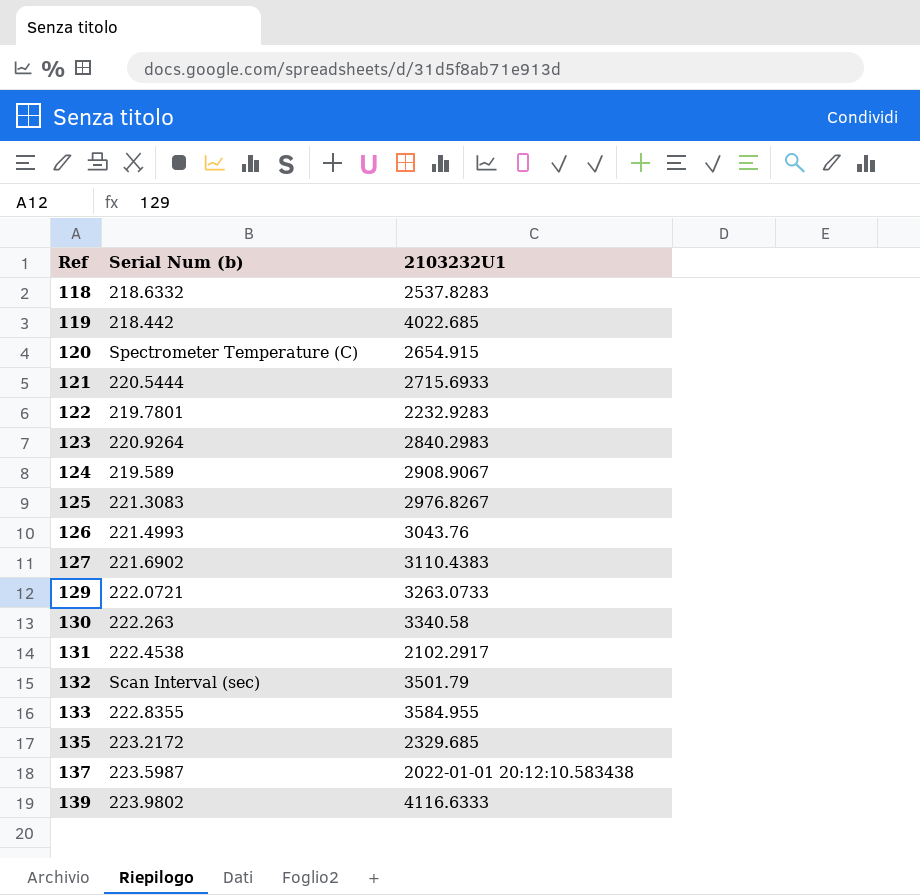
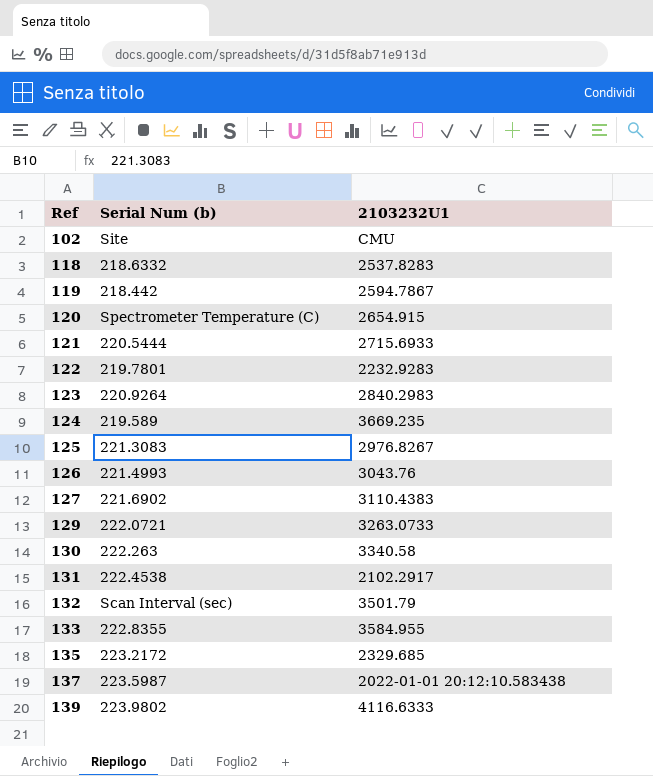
row 102: none -> Site | CMU
119 | 2103232U1: 4022.685 -> 2594.7867
124 | 2103232U1: 2908.9067 -> 3669.235

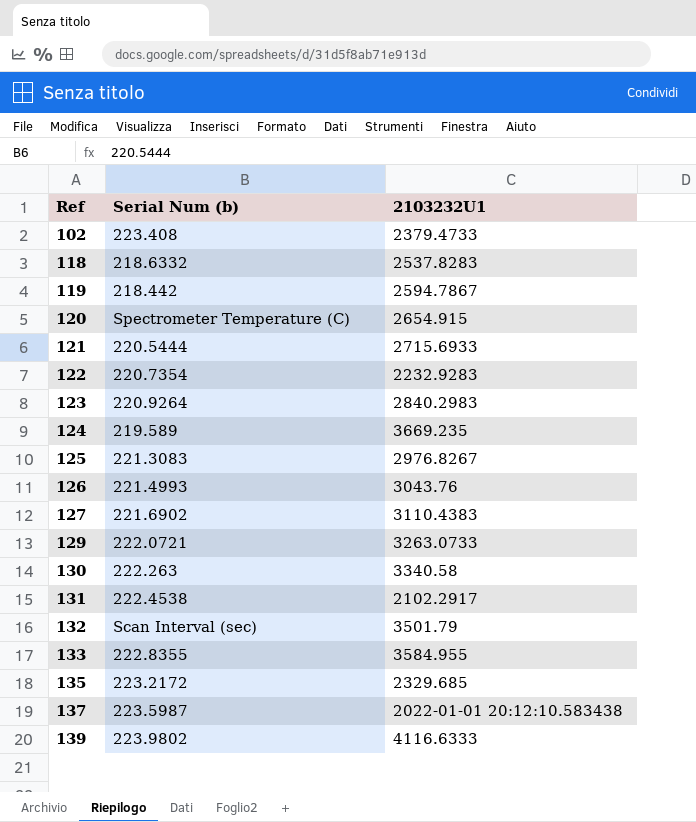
102 | Serial Num (b): Site -> 223.408
102 | 2103232U1: CMU -> 2379.4733
122 | Serial Num (b): 219.7801 -> 220.7354

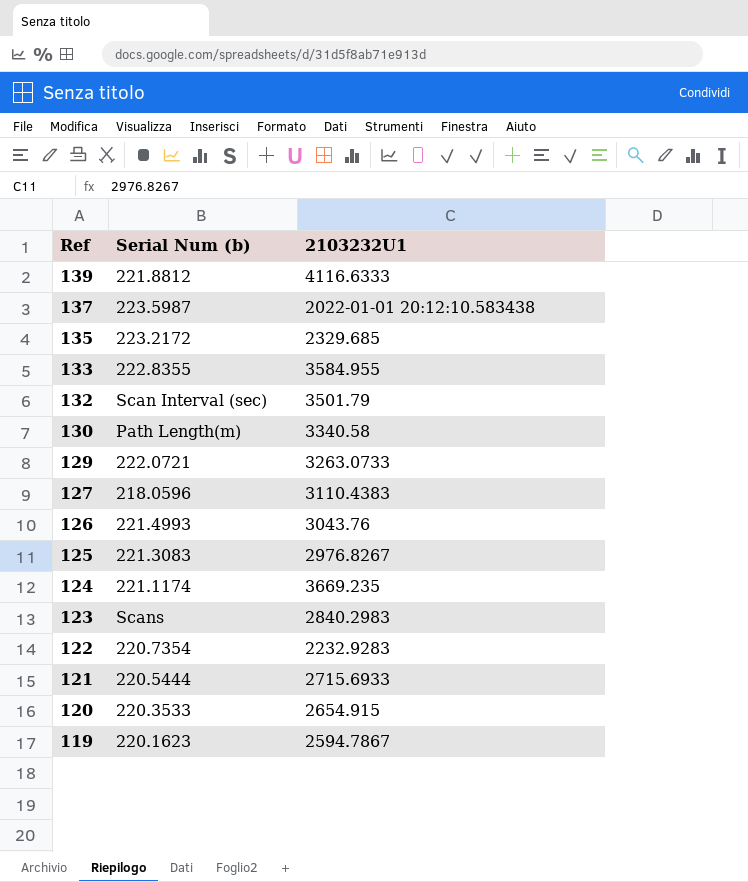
row order: Ref ascending -> Ref descending
row 102: 223.408 | 2379.4733 -> none
row 118: 218.6332 | 2537.8283 -> none
row 131: 222.4538 | 2102.2917 -> none
139 | Serial Num (b): 223.9802 -> 221.8812
130 | Serial Num (b): 222.263 -> Path Length(m)
127 | Serial Num (b): 221.6902 -> 218.0596
124 | Serial Num (b): 219.589 -> 221.1174
123 | Serial Num (b): 220.9264 -> Scans
120 | Serial Num (b): Spectrometer Temperature (C) -> 220.3533
119 | Serial Num (b): 218.442 -> 220.1623

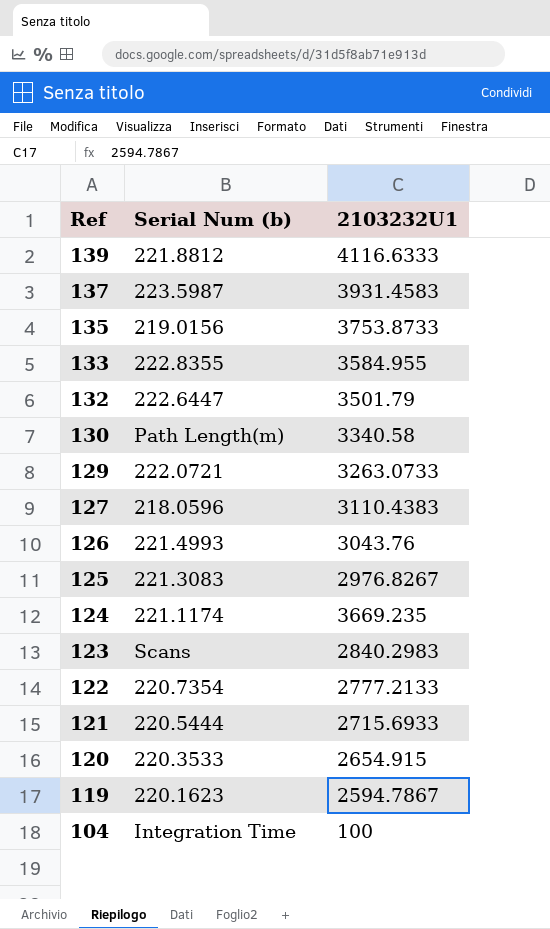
137 | 2103232U1: 2022-01-01 20:12:10.583438 -> 3931.4583
135 | Serial Num (b): 223.2172 -> 219.0156
135 | 2103232U1: 2329.685 -> 3753.8733
132 | Serial Num (b): Scan Interval (sec) -> 222.6447
122 | 2103232U1: 2232.9283 -> 2777.2133
row 104: none -> Integration Time | 100

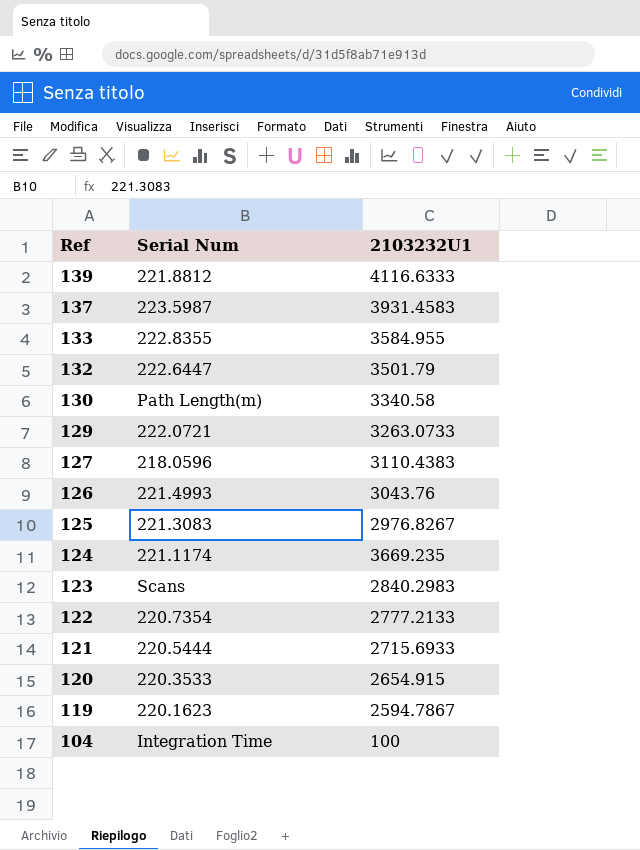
column name: Serial Num (b) -> Serial Num
row 135: 219.0156 | 3753.8733 -> none

